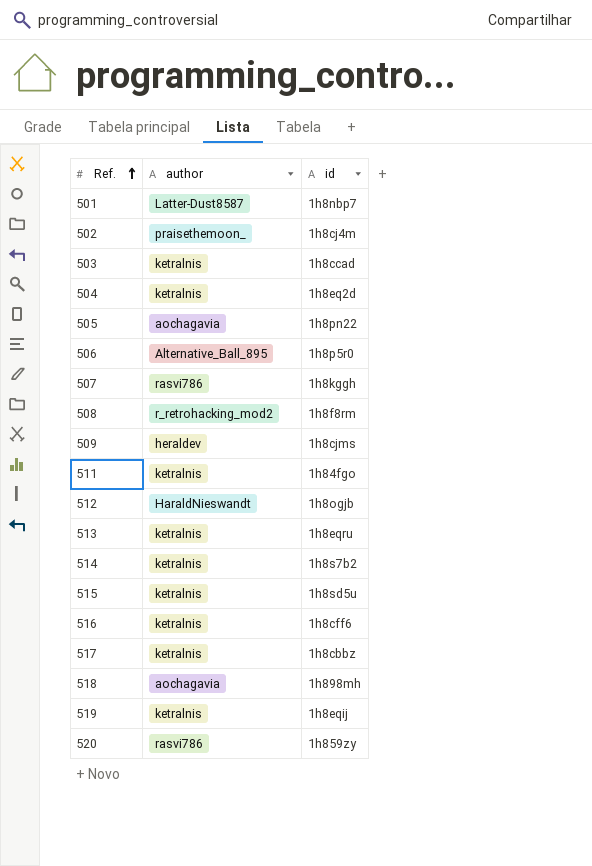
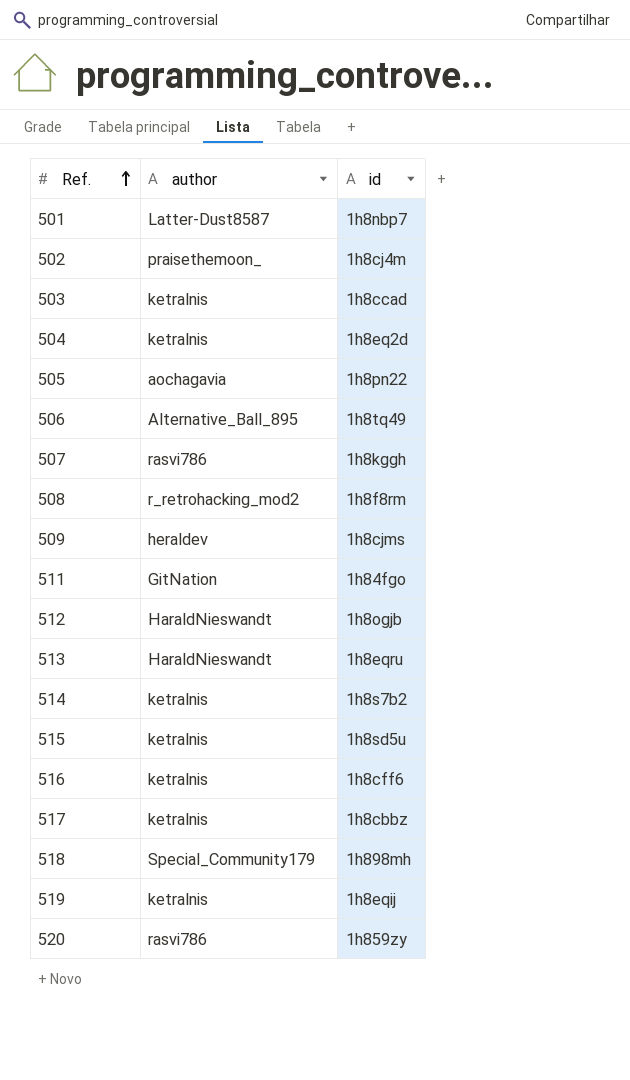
506 | id: 1h8p5r0 -> 1h8tq49
511 | author: ketralnis -> GitNation
513 | author: ketralnis -> HaraldNieswandt
518 | author: aochagavia -> Special_Community179

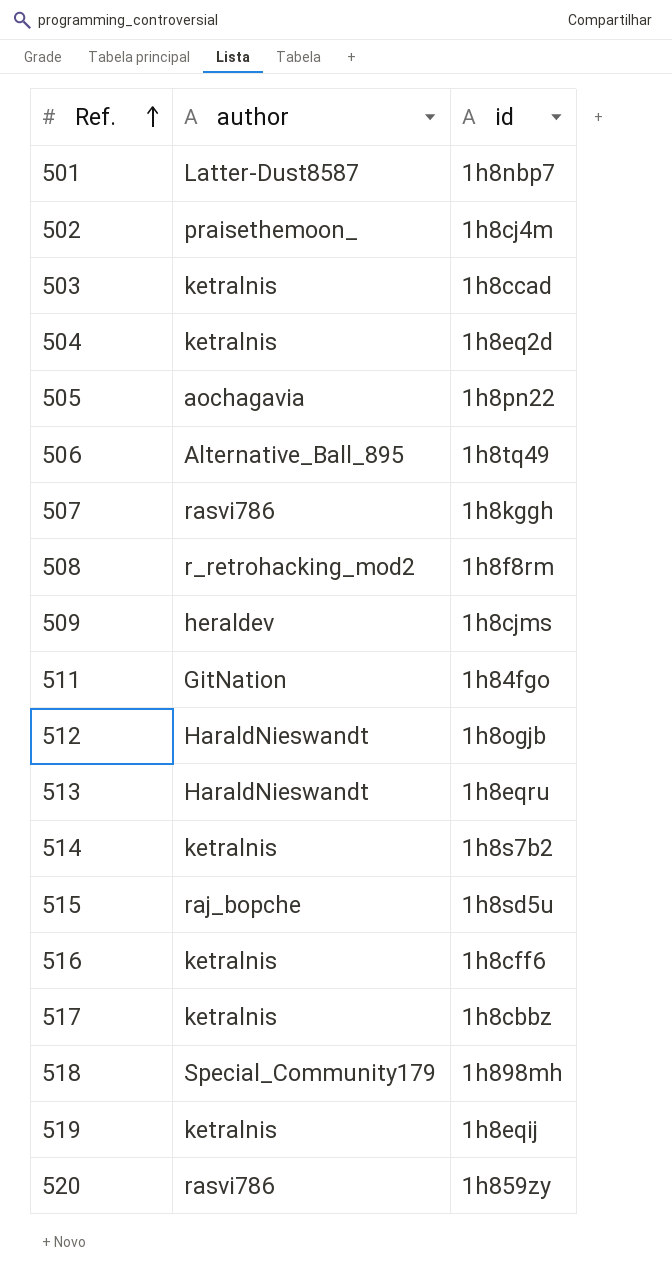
515 | author: ketralnis -> raj_bopche

